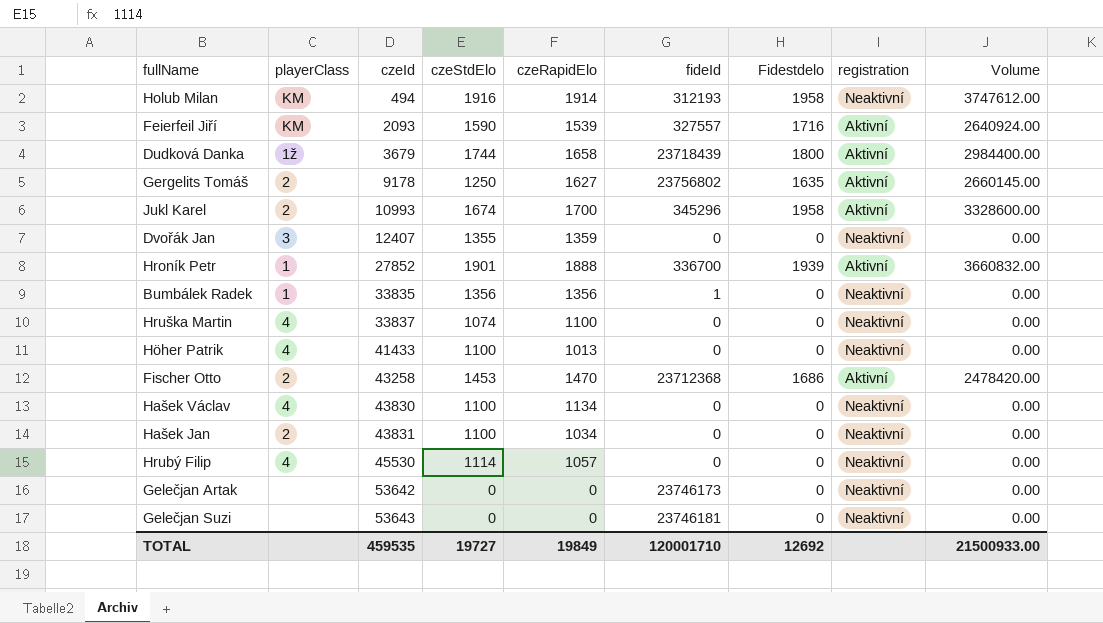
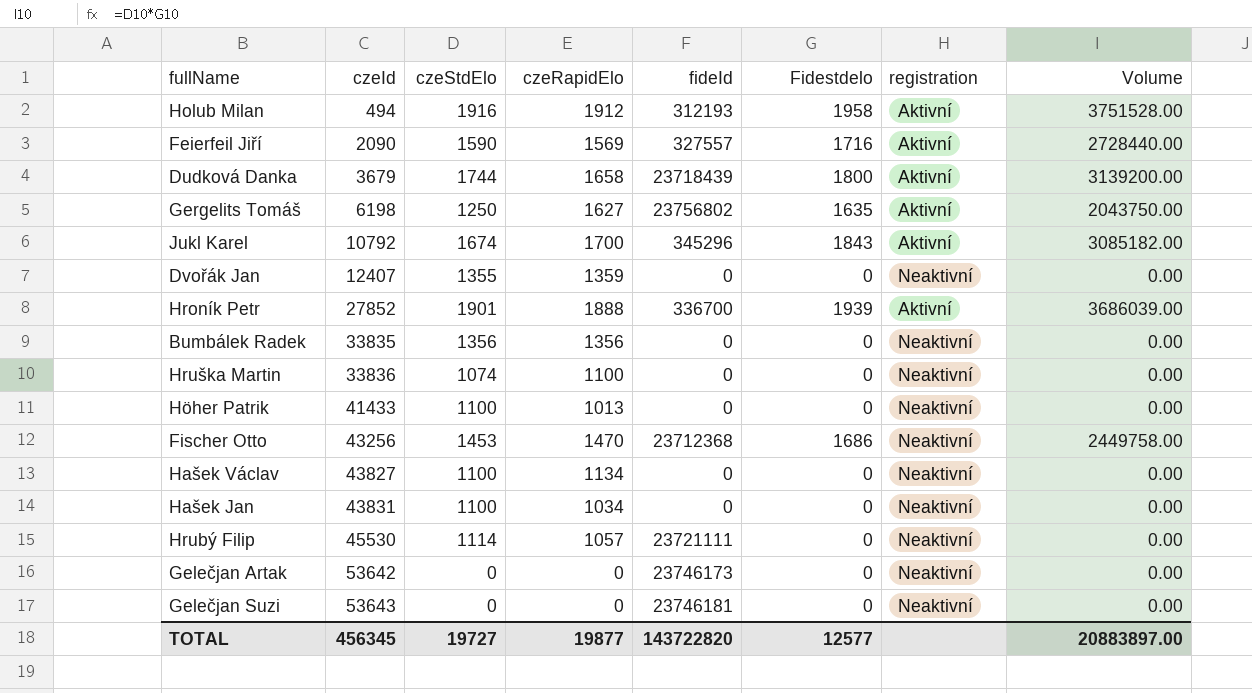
column playerClass | position: 2 -> none
column Volume | formula: [czeRapidElo] * [Fidestdelo] -> [czeStdElo] * [Fidestdelo]
Holub Milan | czeRapidElo: 1914 -> 1912
Holub Milan | registration: Neaktivní -> Aktivní
Feierfeil Jiří | czeId: 2093 -> 2090
Feierfeil Jiří | czeRapidElo: 1539 -> 1569
Gergelits Tomáš | czeId: 9178 -> 6198
Jukl Karel | czeId: 10993 -> 10792
Jukl Karel | Fidestdelo: 1958 -> 1843
Bumbálek Radek | fideId: 1 -> 0
Hruška Martin | czeId: 33837 -> 33836
Fischer Otto | czeId: 43258 -> 43256
Fischer Otto | registration: Aktivní -> Neaktivní
Hašek Václav | czeId: 43830 -> 43827
Hrubý Filip | fideId: 0 -> 23721111
TOTAL | czeId: 459535 -> 456345
TOTAL | czeRapidElo: 19849 -> 19877
TOTAL | fideId: 120001710 -> 143722820
TOTAL | Fidestdelo: 12692 -> 12577
TOTAL | Volume: 21500933.00 -> 20883897.00

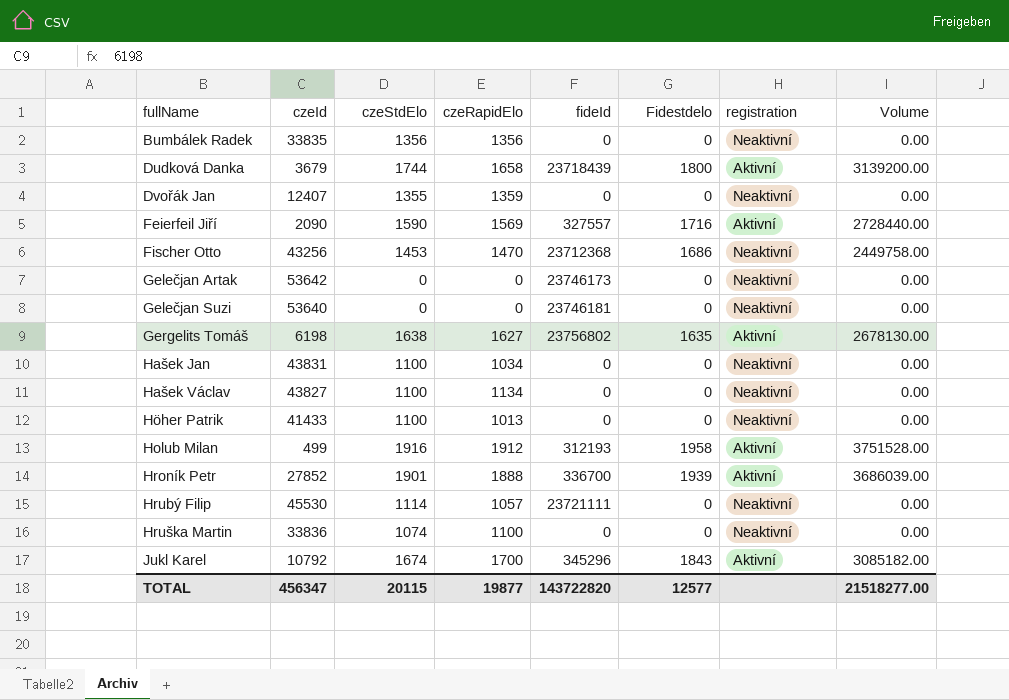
row order: czeId ascending -> fullName ascending
Gelečjan Suzi | czeId: 53643 -> 53640
Gergelits Tomáš | czeStdElo: 1250 -> 1638
Gergelits Tomáš | Volume: 2043750.00 -> 2678130.00
Holub Milan | czeId: 494 -> 499
TOTAL | czeId: 456345 -> 456347
TOTAL | czeStdElo: 19727 -> 20115
TOTAL | Volume: 20883897.00 -> 21518277.00

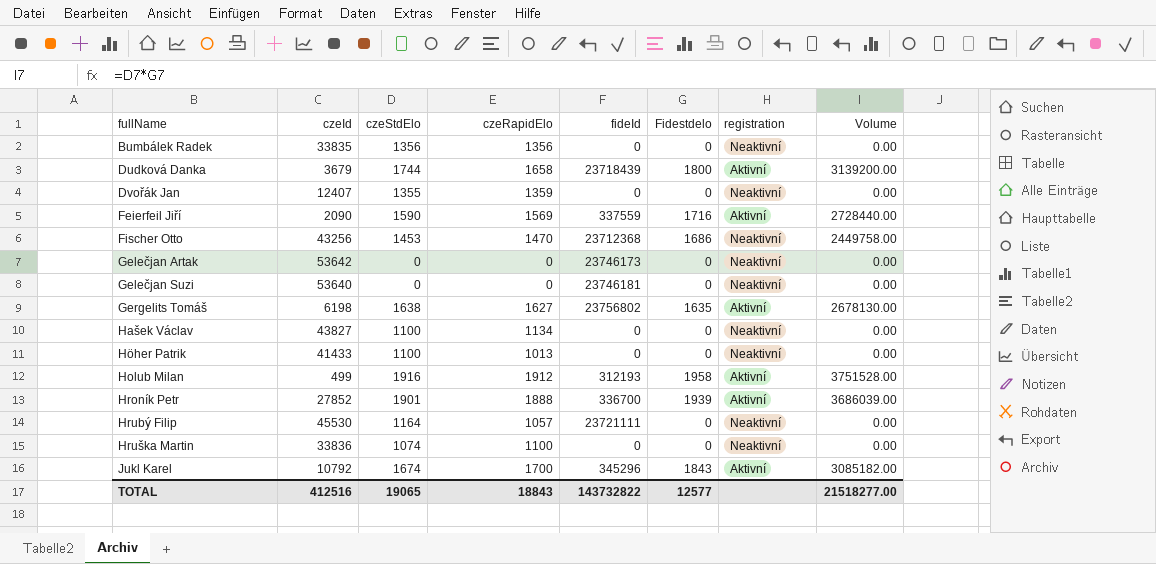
row Hašek Jan: 43831 | 1100 | 1034 | 0 | 0 | Neaktivní | 0.00 -> none
Feierfeil Jiří | fideId: 327557 -> 337559
Hrubý Filip | czeStdElo: 1114 -> 1164
TOTAL | czeId: 456347 -> 412516
TOTAL | czeStdElo: 20115 -> 19065
TOTAL | czeRapidElo: 19877 -> 18843
TOTAL | fideId: 143722820 -> 143732822

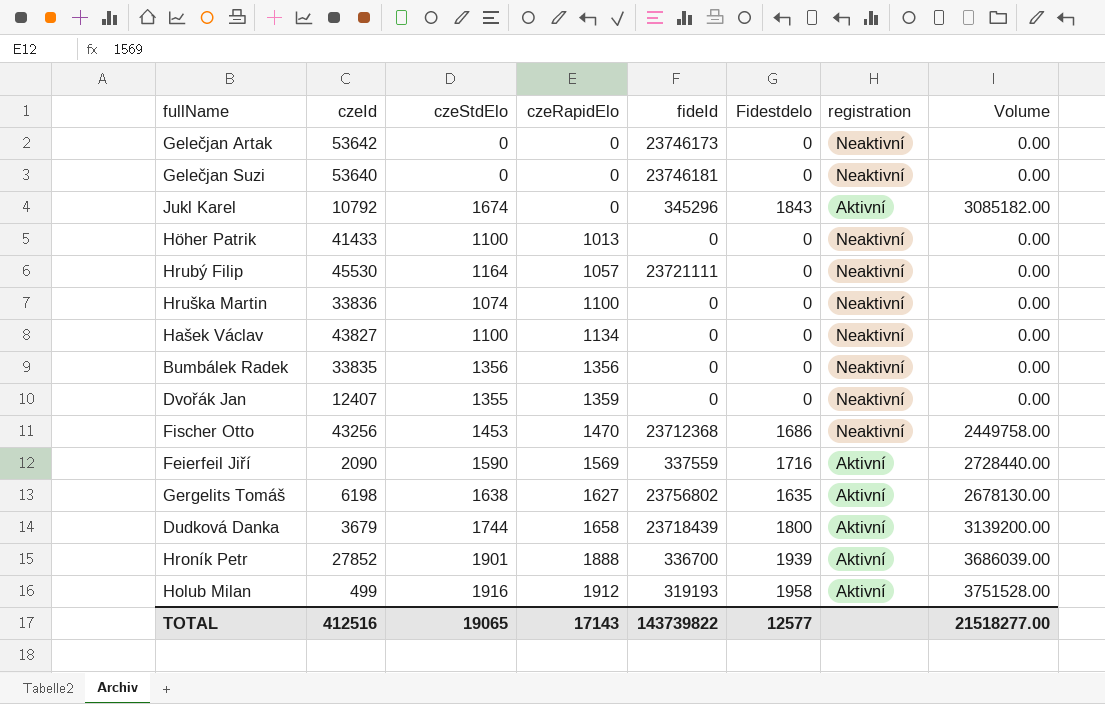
row order: fullName ascending -> czeRapidElo ascending
Jukl Karel | czeRapidElo: 1700 -> 0
Holub Milan | fideId: 312193 -> 319193
TOTAL | czeRapidElo: 18843 -> 17143
TOTAL | fideId: 143732822 -> 143739822

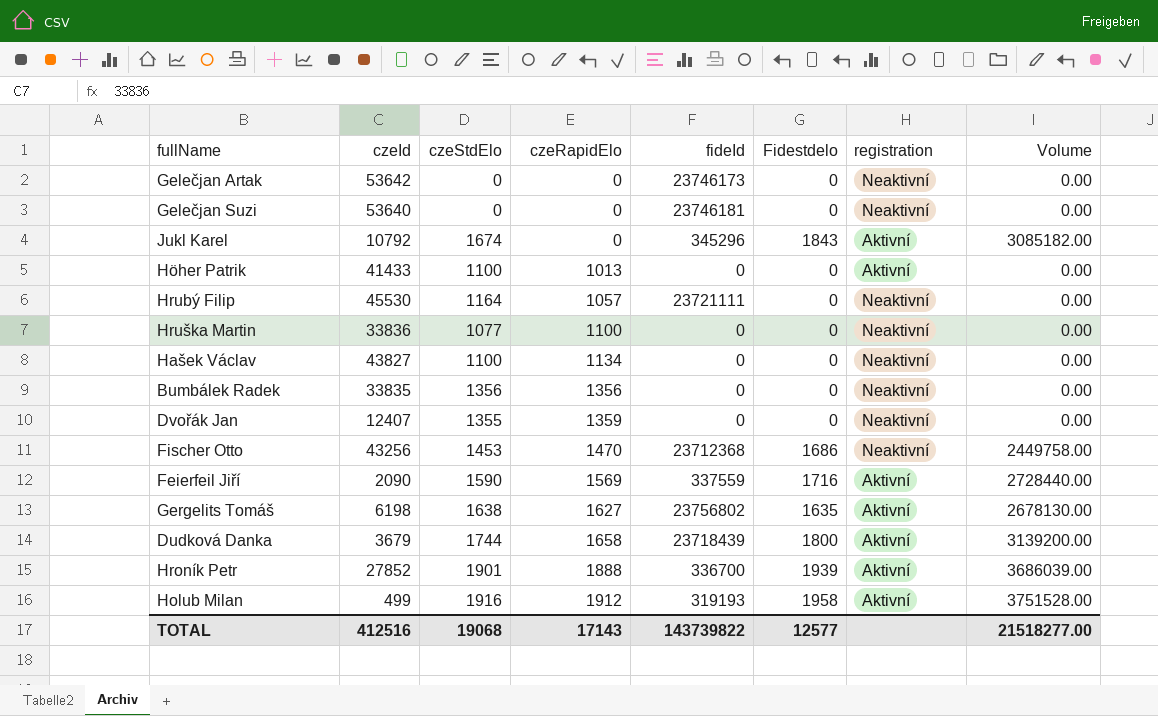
Höher Patrik | registration: Neaktivní -> Aktivní
Hruška Martin | czeStdElo: 1074 -> 1077
TOTAL | czeStdElo: 19065 -> 19068

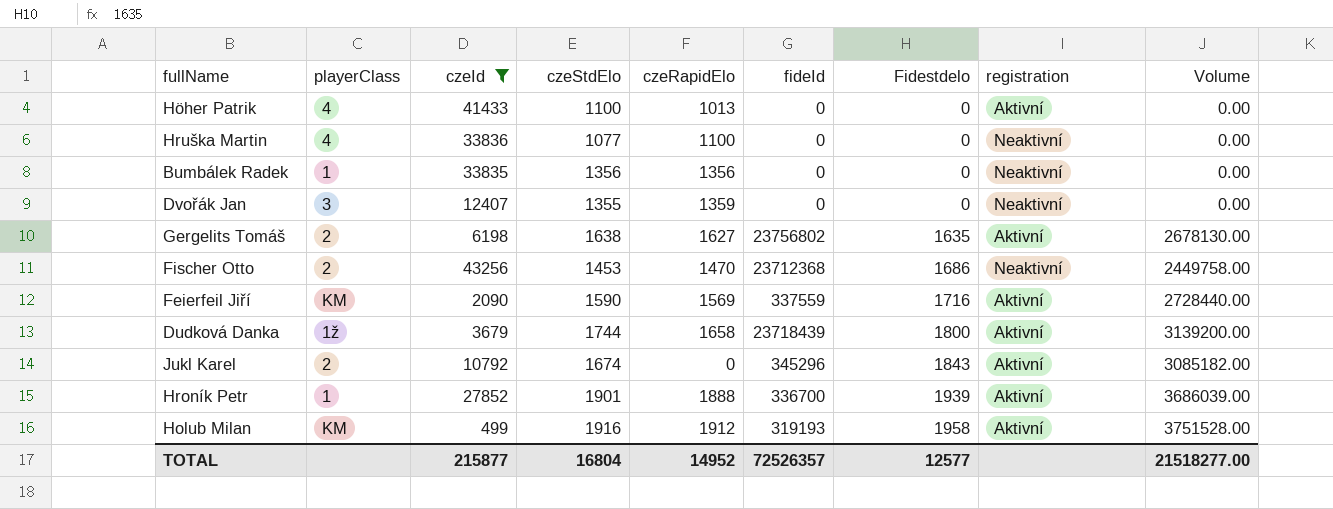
filter: none -> czeId <= 43256
row order: czeRapidElo ascending -> Fidestdelo ascending
column playerClass | position: none -> 2
TOTAL | czeId: 412516 -> 215877
TOTAL | czeStdElo: 19068 -> 16804
TOTAL | czeRapidElo: 17143 -> 14952
TOTAL | fideId: 143739822 -> 72526357

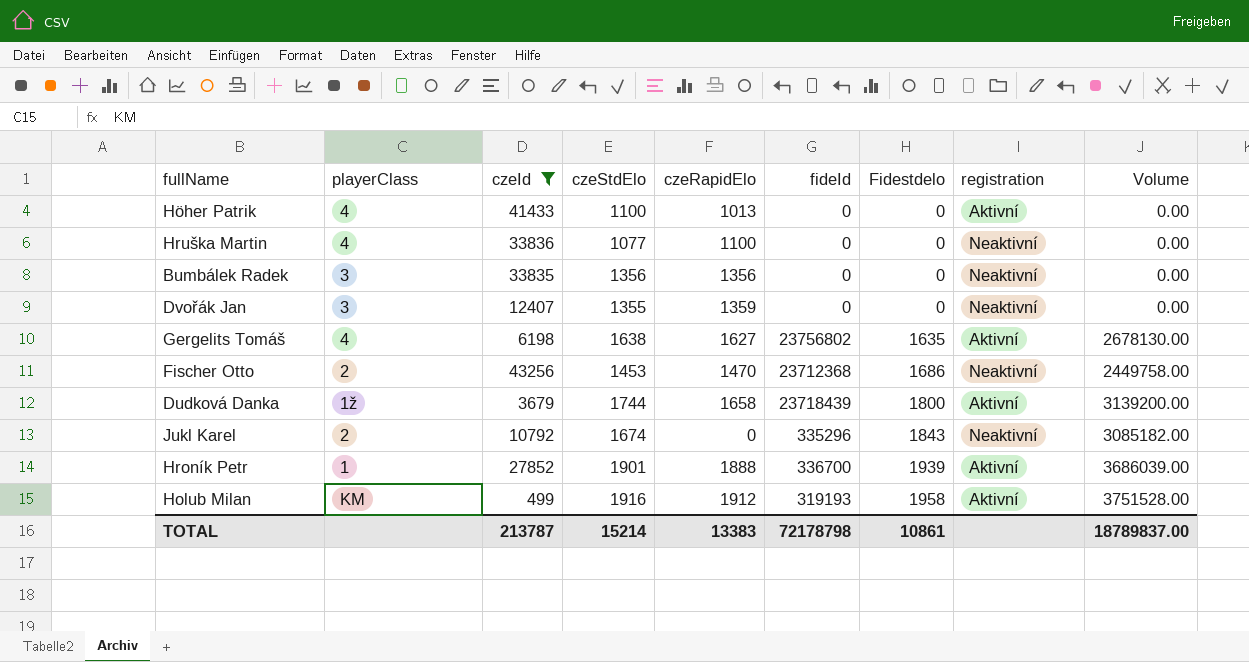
row Feierfeil Jiří: KM | 2090 | 1590 | 1569 | 337559 | 1716 | Aktivní | 2728440.00 -> none
Bumbálek Radek | playerClass: 1 -> 3
Gergelits Tomáš | playerClass: 2 -> 4
Jukl Karel | fideId: 345296 -> 335296
Jukl Karel | registration: Aktivní -> Neaktivní
TOTAL | czeId: 215877 -> 213787
TOTAL | czeStdElo: 16804 -> 15214
TOTAL | czeRapidElo: 14952 -> 13383
TOTAL | fideId: 72526357 -> 72178798
TOTAL | Fidestdelo: 12577 -> 10861
TOTAL | Volume: 21518277.00 -> 18789837.00

